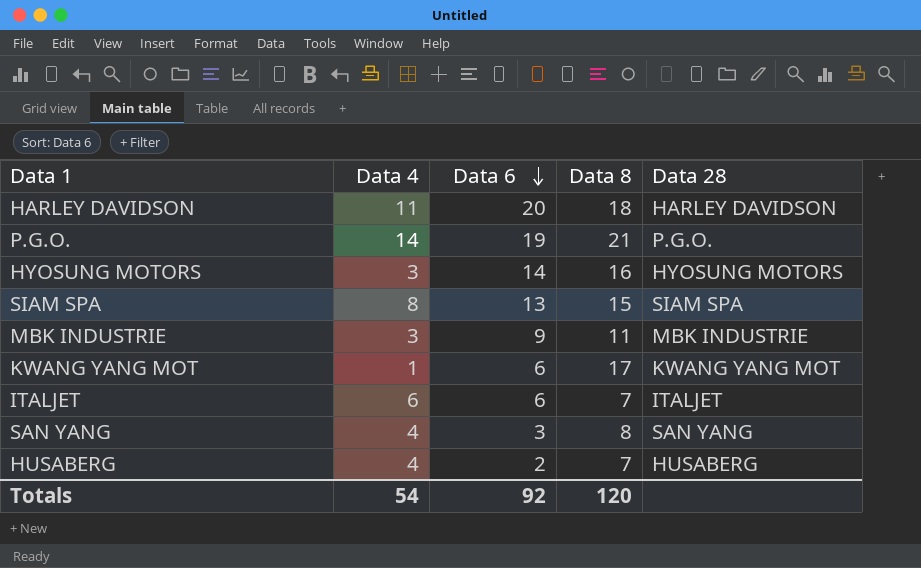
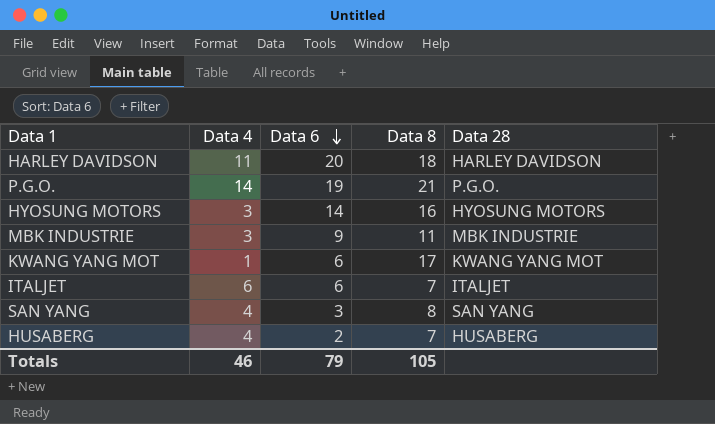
row SIAM SPA: 8 | 13 | 15 | SIAM SPA -> none
Totals | Data 4: 54 -> 46
Totals | Data 6: 92 -> 79
Totals | Data 8: 120 -> 105

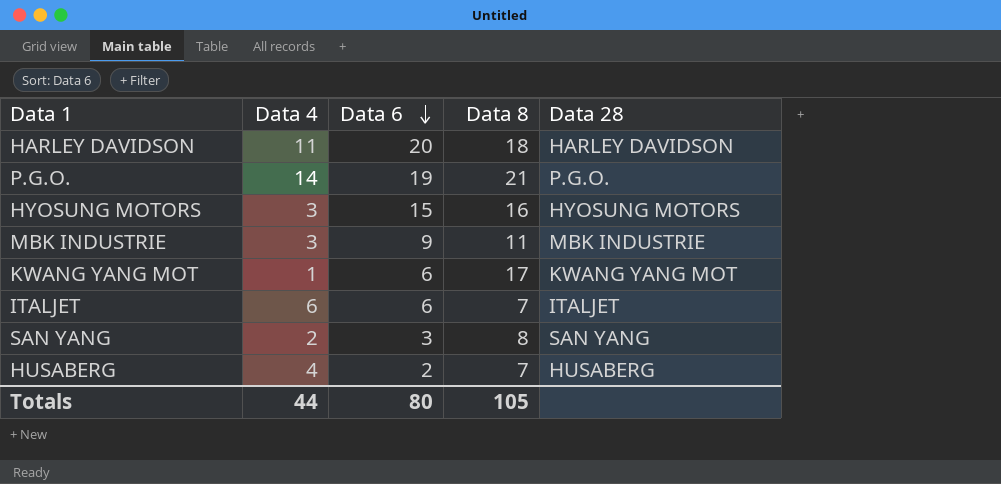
HYOSUNG MOTORS | Data 6: 14 -> 15
SAN YANG | Data 4: 4 -> 2
Totals | Data 4: 46 -> 44
Totals | Data 6: 79 -> 80

